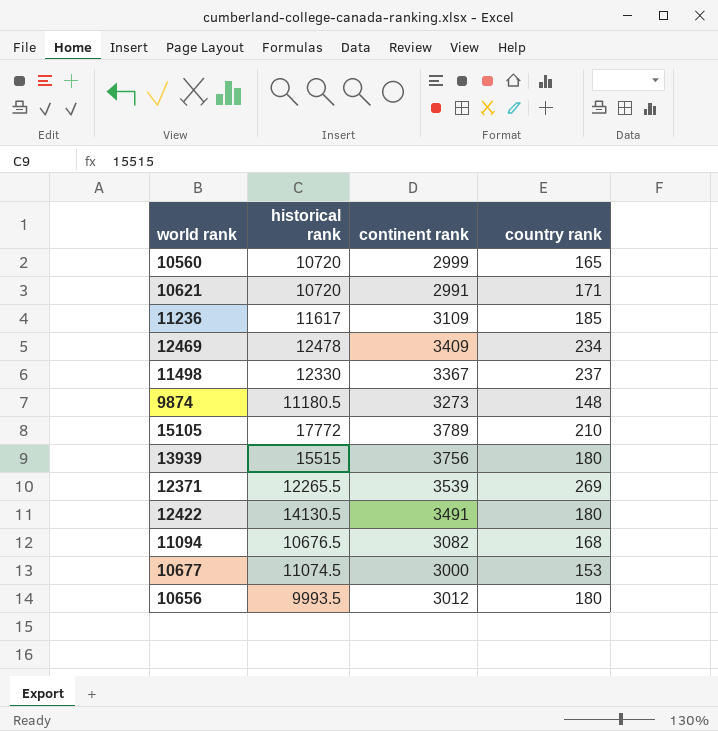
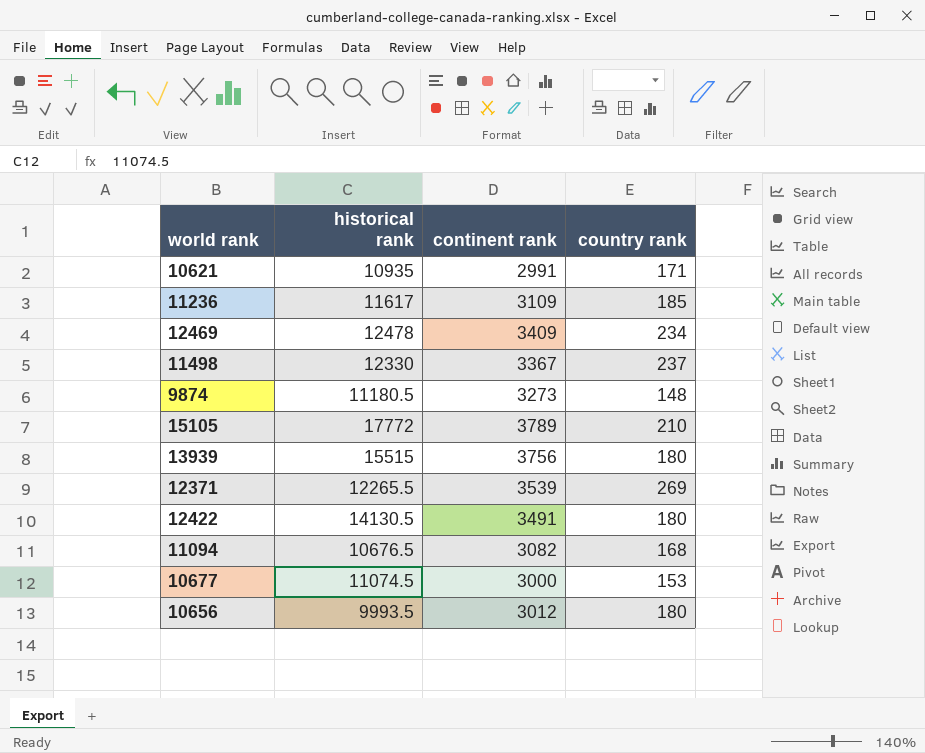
row 10560: 10720 | 2999 | 165 -> none
10621 | historical rank: 10720 -> 10935

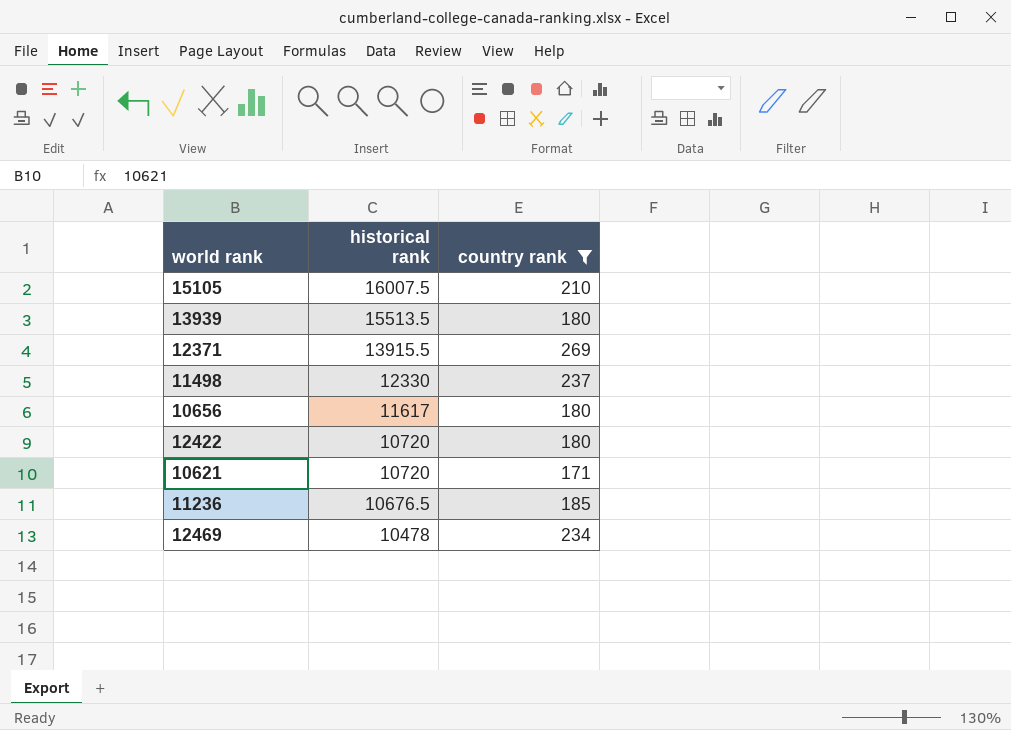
filter: none -> country rank >= 171
row order: none -> historical rank descending
column continent rank | position: 3 -> none
15105 | historical rank: 17772 -> 16007.5
13939 | historical rank: 15515 -> 15513.5
12371 | historical rank: 12265.5 -> 13915.5
10656 | historical rank: 9993.5 -> 11617
12422 | historical rank: 14130.5 -> 10720
10621 | historical rank: 10935 -> 10720
11236 | historical rank: 11617 -> 10676.5
12469 | historical rank: 12478 -> 10478

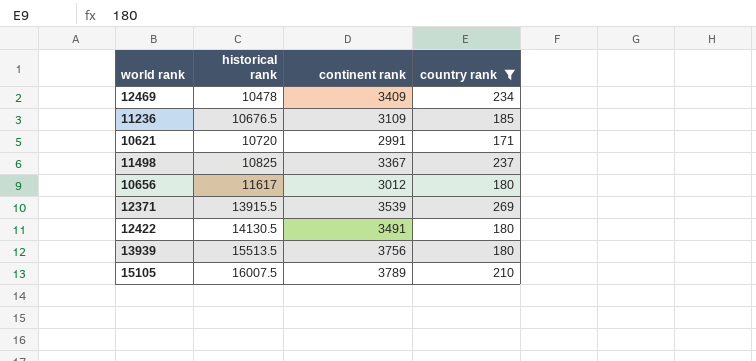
row order: historical rank descending -> historical rank ascending
column continent rank | position: none -> 3
11498 | historical rank: 12330 -> 10825
12422 | historical rank: 10720 -> 14130.5

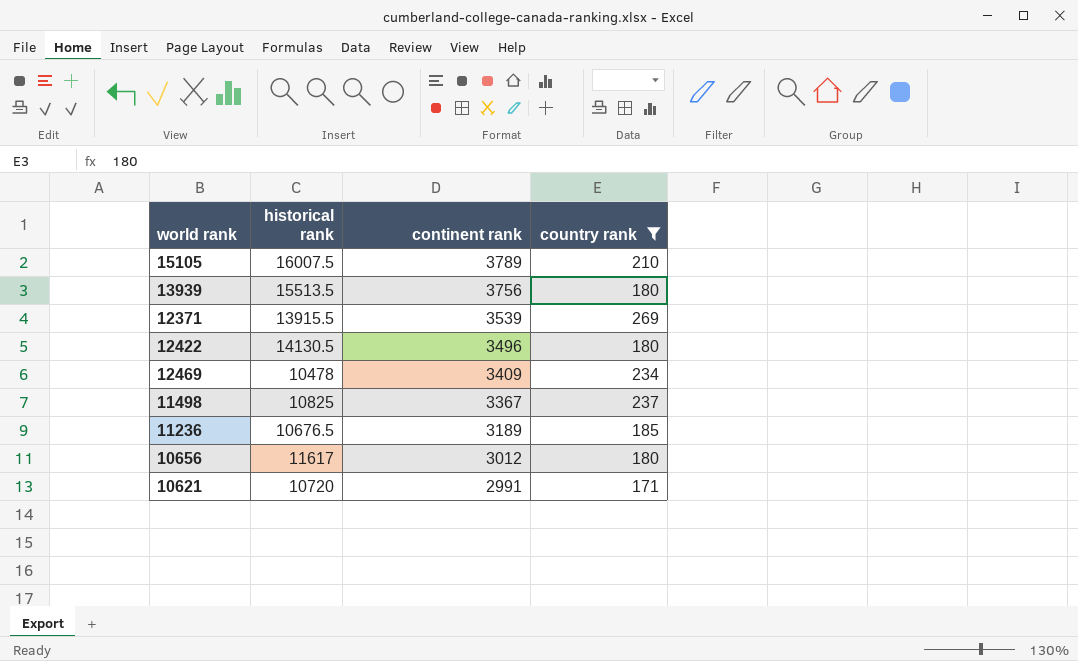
row order: historical rank ascending -> continent rank descending
12422 | continent rank: 3491 -> 3496
11236 | continent rank: 3109 -> 3189

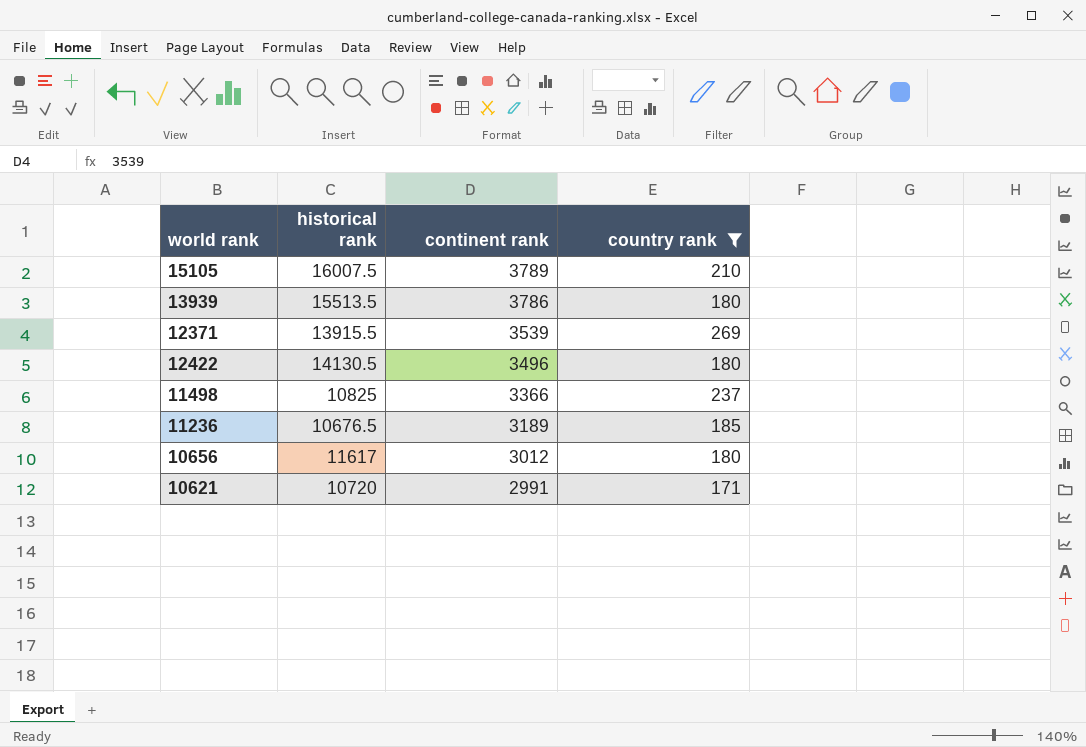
row 12469: 10478 | 3409 | 234 -> none
13939 | continent rank: 3756 -> 3786
11498 | continent rank: 3367 -> 3366

